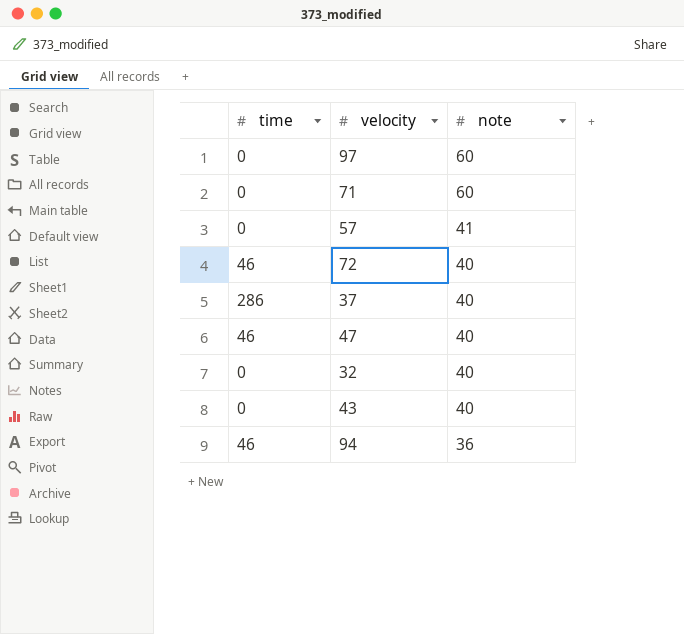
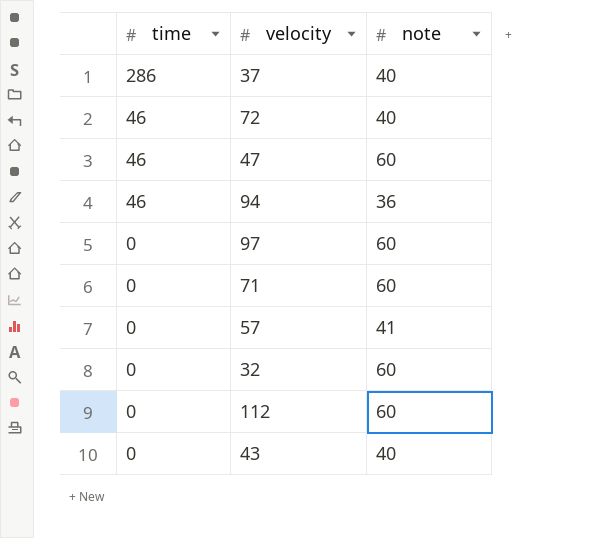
row order: note descending -> time descending
47 | note: 40 -> 60
32 | note: 40 -> 60
row 112: none -> 0 | 60

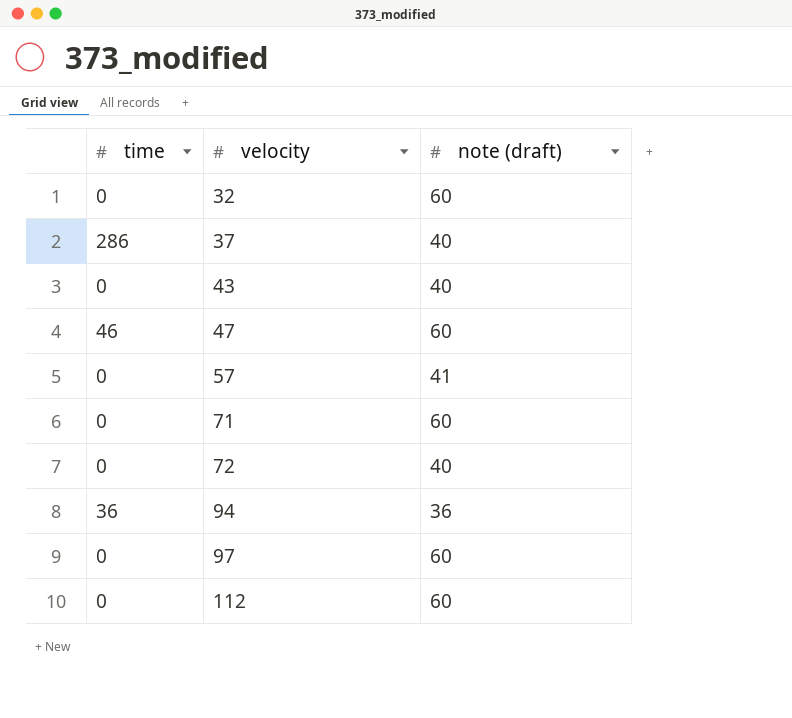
row order: time descending -> velocity ascending
column name: note -> note (draft)
72 | time: 46 -> 0
94 | time: 46 -> 36

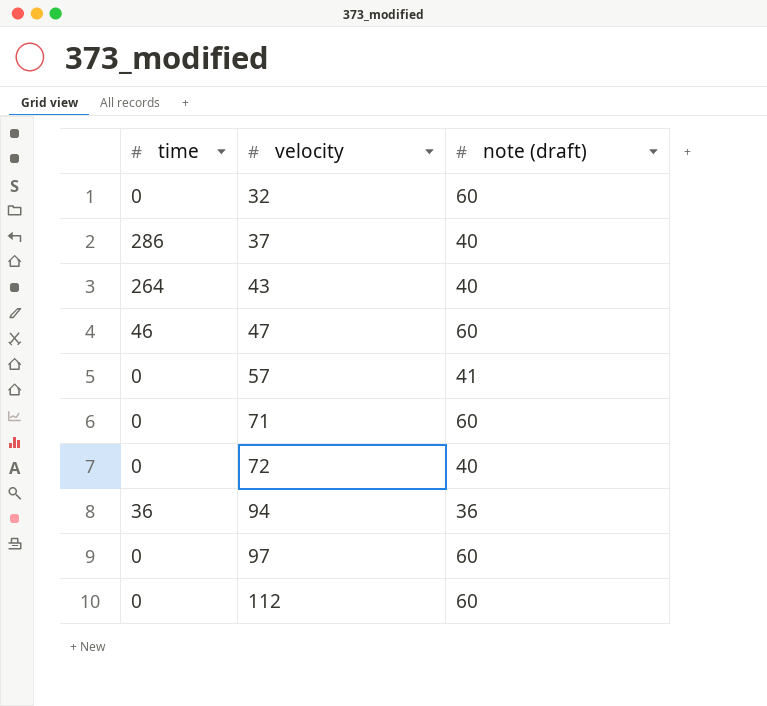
43 | time: 0 -> 264

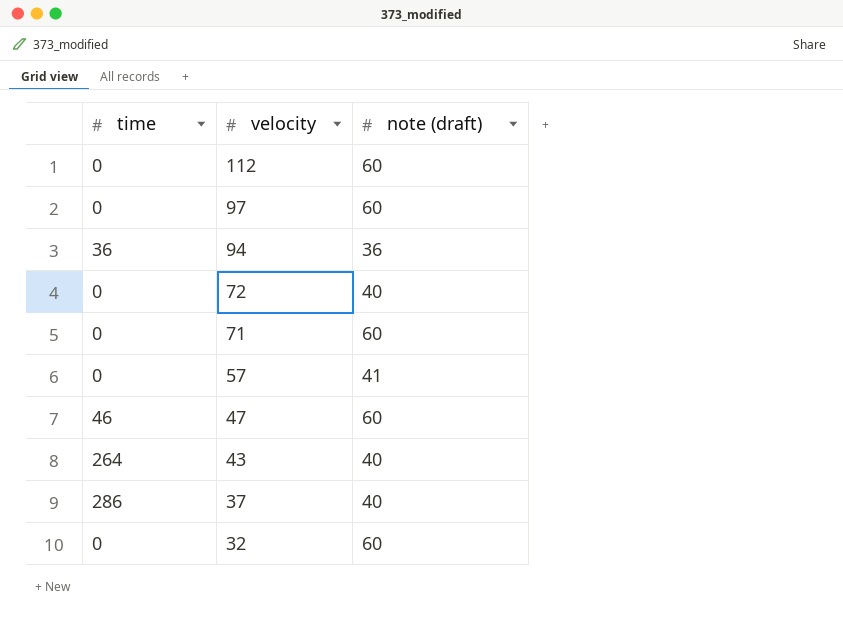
row order: velocity ascending -> velocity descending

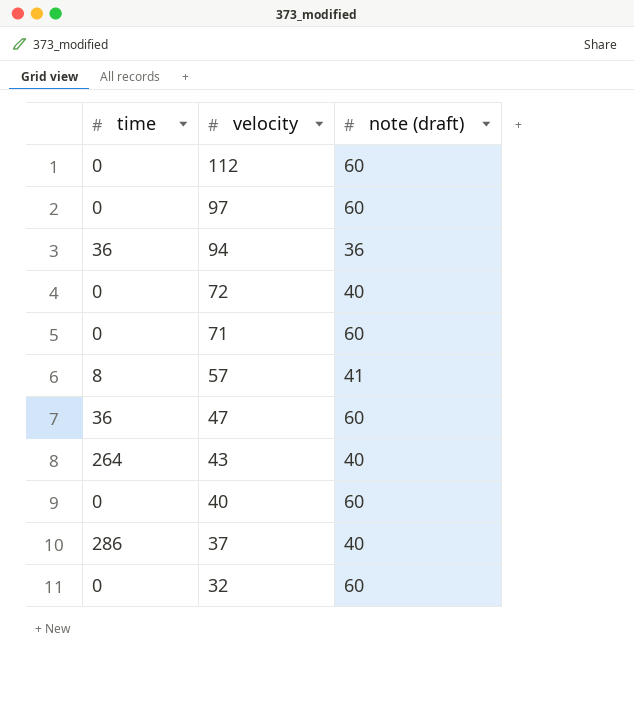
57 | time: 0 -> 8
47 | time: 46 -> 36
row 40: none -> 0 | 60

